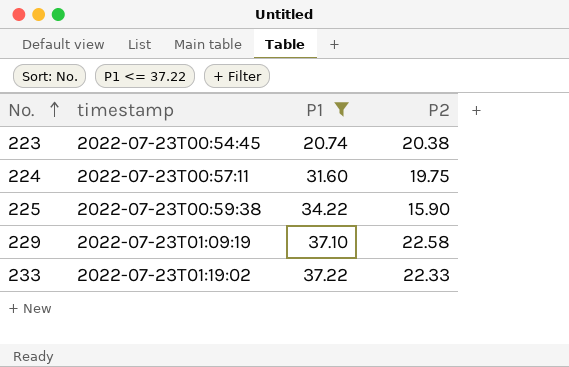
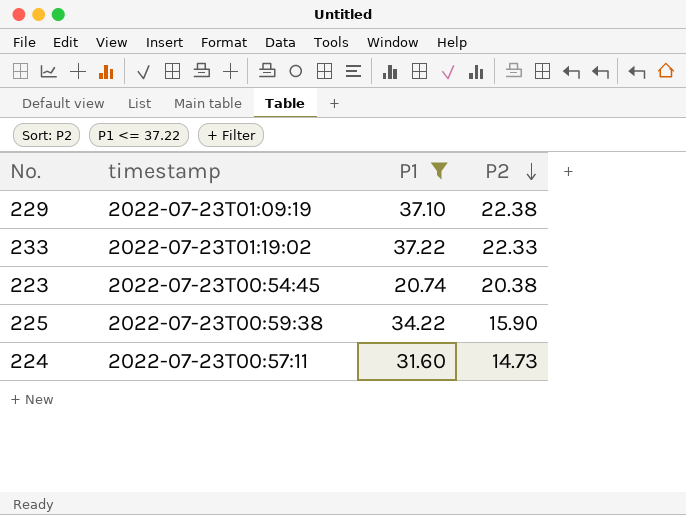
row order: No. ascending -> P2 descending
229 | P2: 22.58 -> 22.38
224 | P2: 19.75 -> 14.73

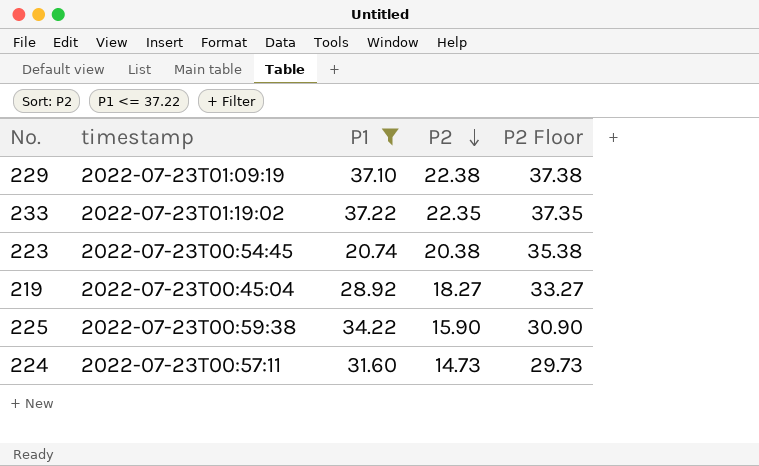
column P2 Floor | formula: none -> [P2] + 15
233 | P2: 22.33 -> 22.35
row 219: none -> 2022-07-23T00:45:04 | 28.92 | 18.27 | 33.27

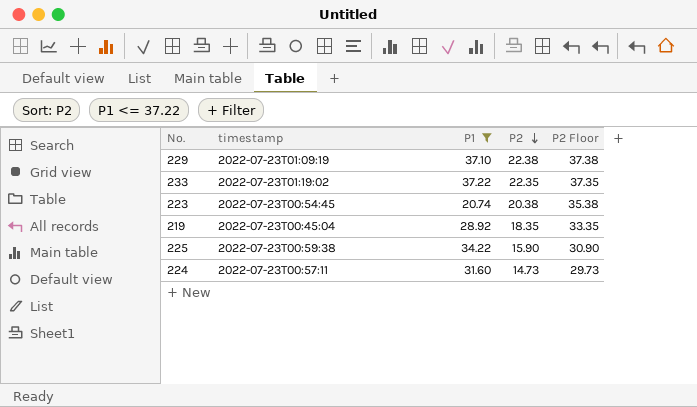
219 | P2: 18.27 -> 18.35
219 | P2 Floor: 33.27 -> 33.35

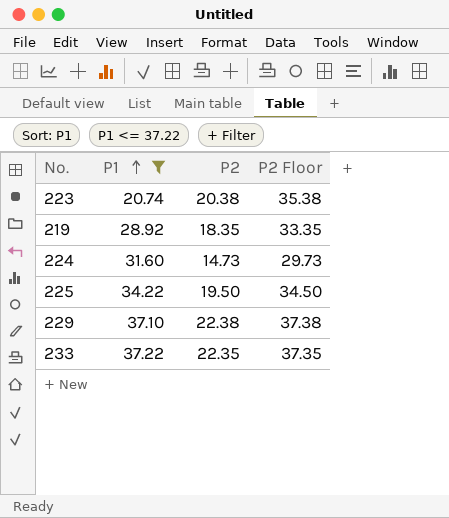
row order: P2 descending -> P1 ascending
column timestamp | position: 2 -> none
225 | P2: 15.90 -> 19.50
225 | P2 Floor: 30.90 -> 34.50

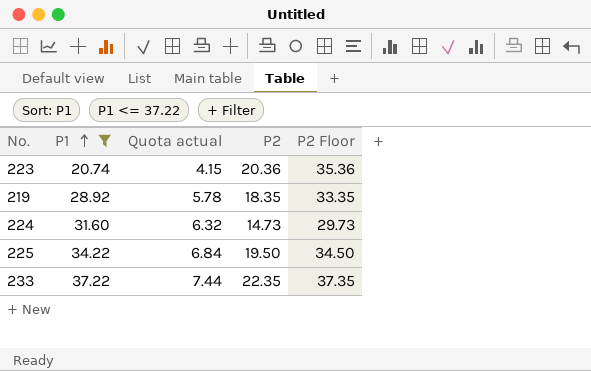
column Quota actual | formula: none -> [P1] * 0.2
row 229: 37.10 | 22.38 | 37.38 -> none
223 | P2: 20.38 -> 20.36
223 | P2 Floor: 35.38 -> 35.36

